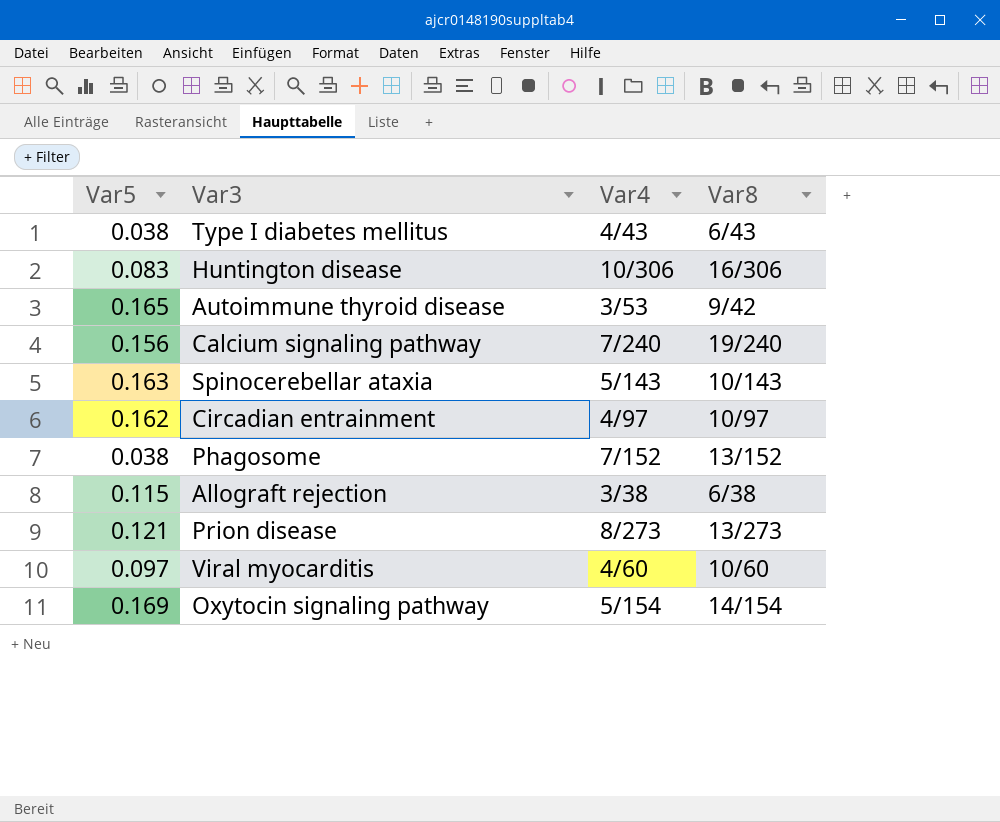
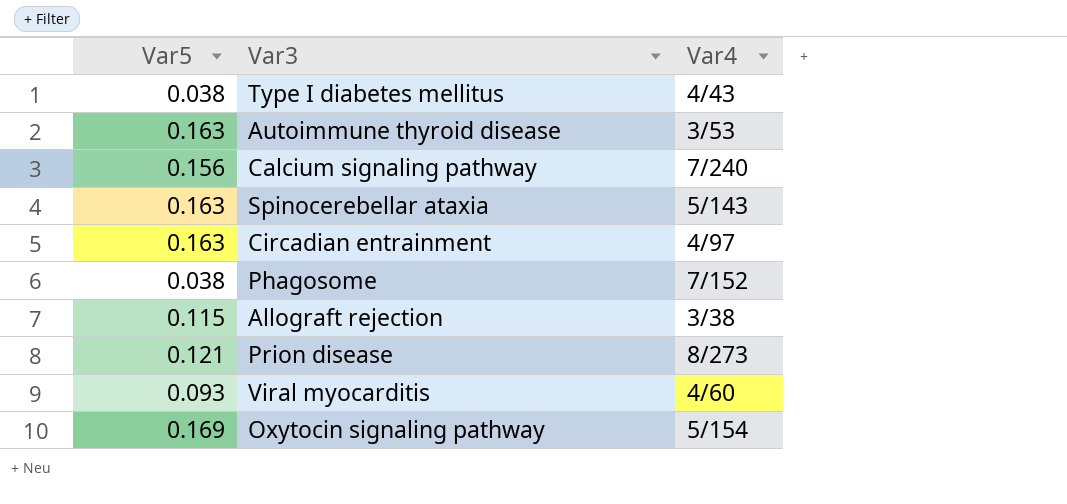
column Var8 | position: 4 -> none
row Huntington disease: 0.083 | 10/306 | 16/306 -> none
Autoimmune thyroid disease | Var5: 0.165 -> 0.163
Circadian entrainment | Var5: 0.162 -> 0.163
Viral myocarditis | Var5: 0.097 -> 0.093

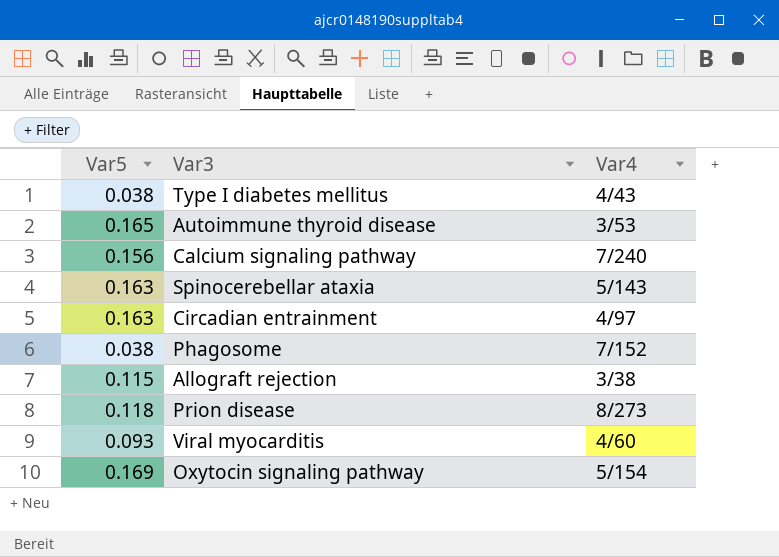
Autoimmune thyroid disease | Var5: 0.163 -> 0.165
Prion disease | Var5: 0.121 -> 0.118

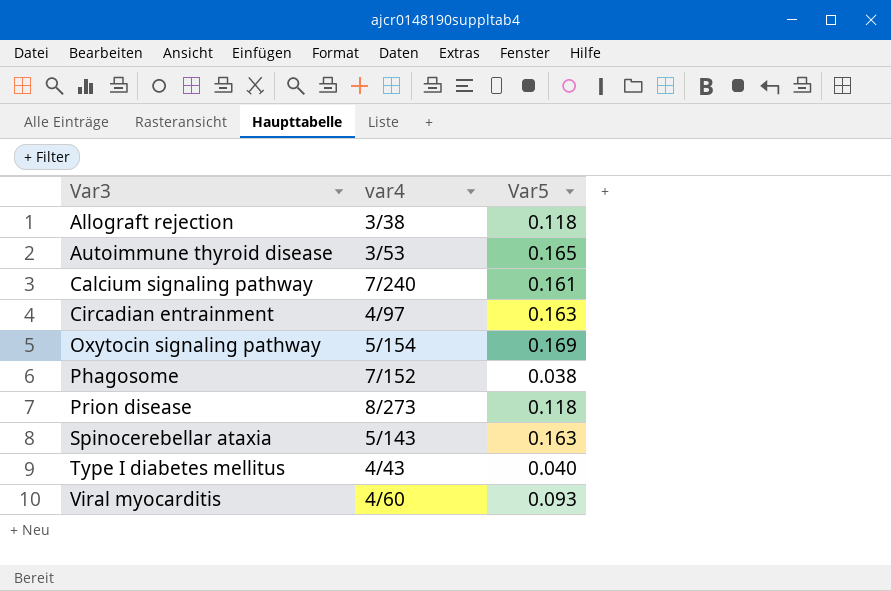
row order: none -> Var3 ascending
column name: Var4 -> var4
column Var5 | position: 1 -> 3
Allograft rejection | Var5: 0.115 -> 0.118
Calcium signaling pathway | Var5: 0.156 -> 0.161
Type I diabetes mellitus | Var5: 0.038 -> 0.040

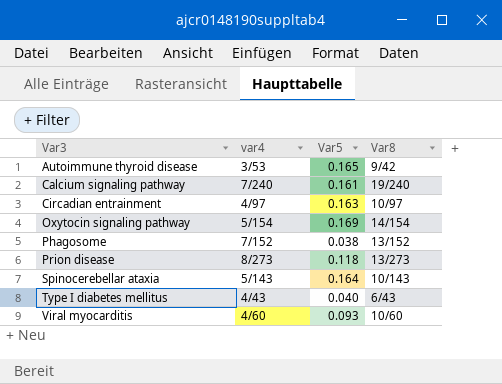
column Var8 | position: none -> 4
row Allograft rejection: 3/38 | 0.118 -> none
Spinocerebellar ataxia | Var5: 0.163 -> 0.164

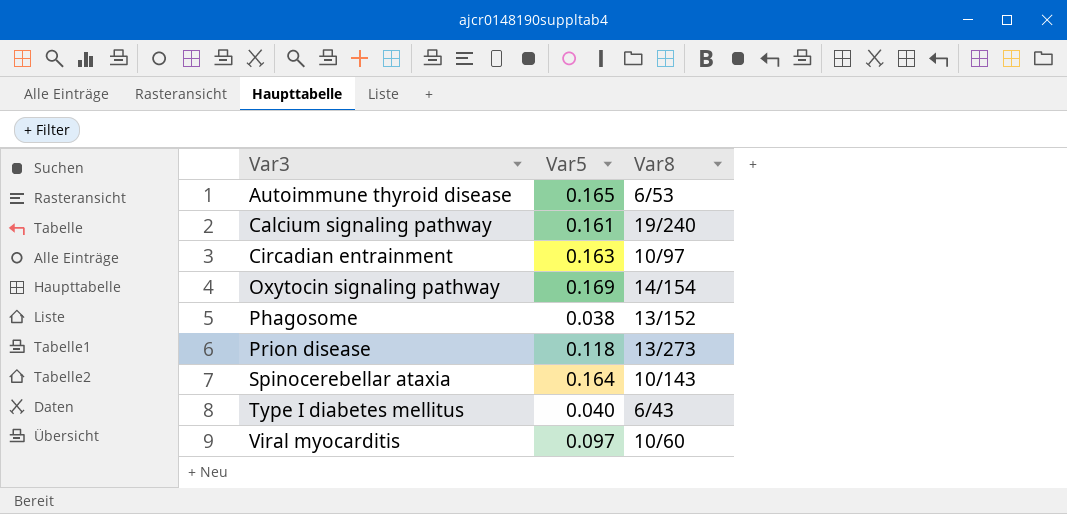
column var4 | position: 2 -> none
Autoimmune thyroid disease | Var8: 9/42 -> 6/53
Viral myocarditis | Var5: 0.093 -> 0.097

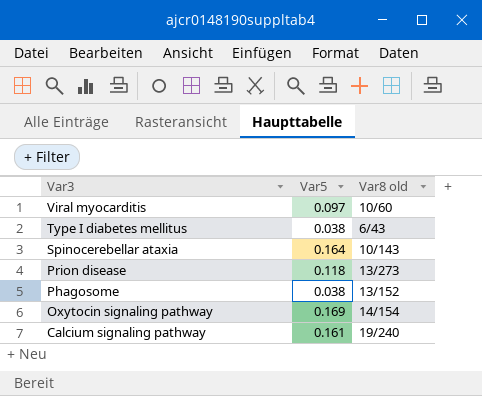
row order: Var3 ascending -> Var3 descending
column name: Var8 -> Var8 old
row Autoimmune thyroid disease: 0.165 | 6/53 -> none
row Circadian entrainment: 0.163 | 10/97 -> none
Type I diabetes mellitus | Var5: 0.040 -> 0.038

